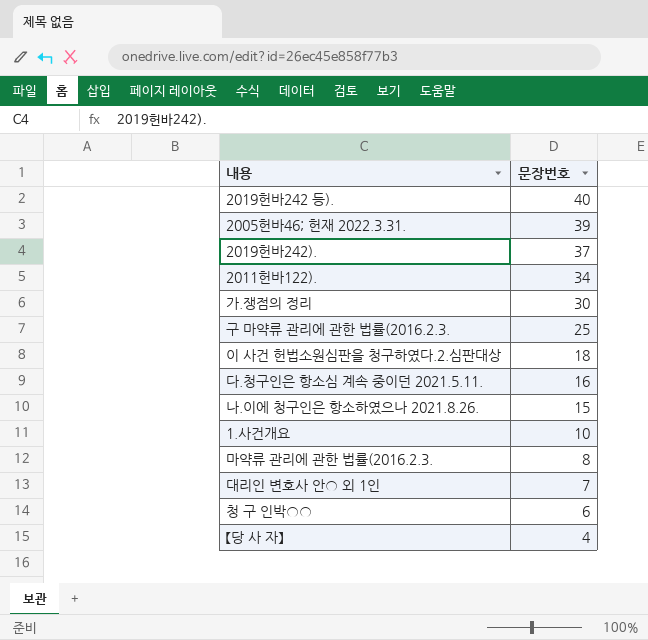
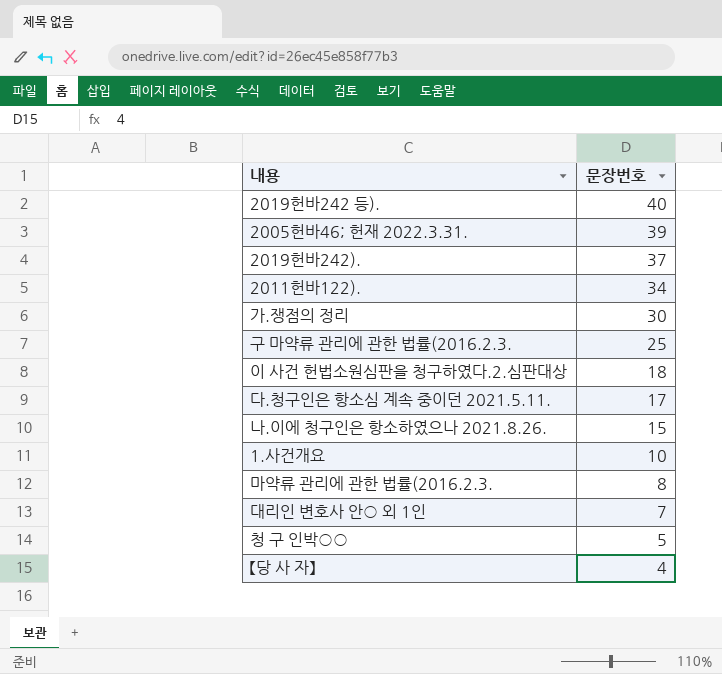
다.청구인은 항소심 계속 중이던 2021.5.11. | 문장번호: 16 -> 17
청 구 인박○○ | 문장번호: 6 -> 5

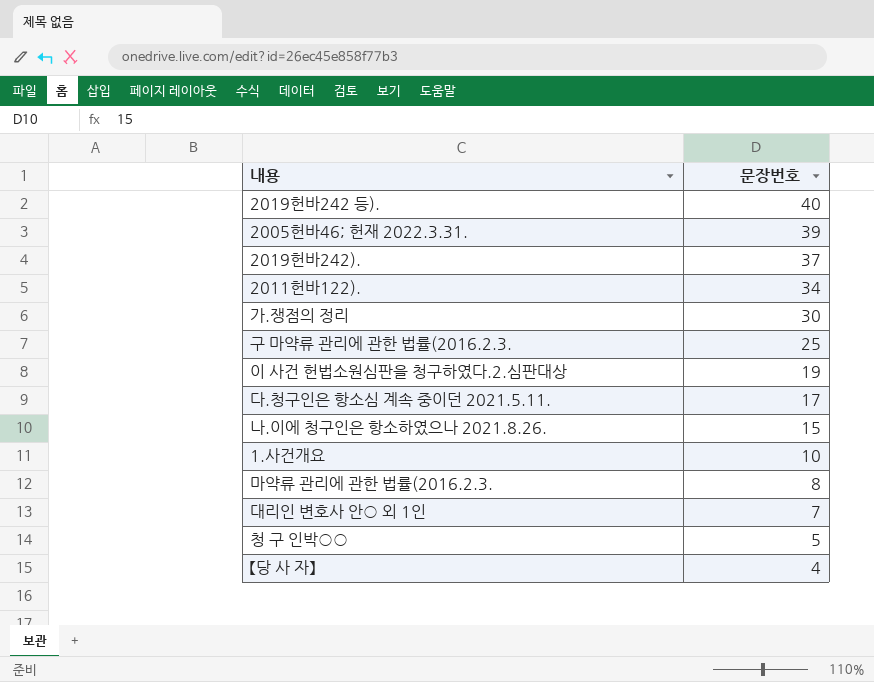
이 사건 헌법소원심판을 청구하였다.2.심판대상 | 문장번호: 18 -> 19

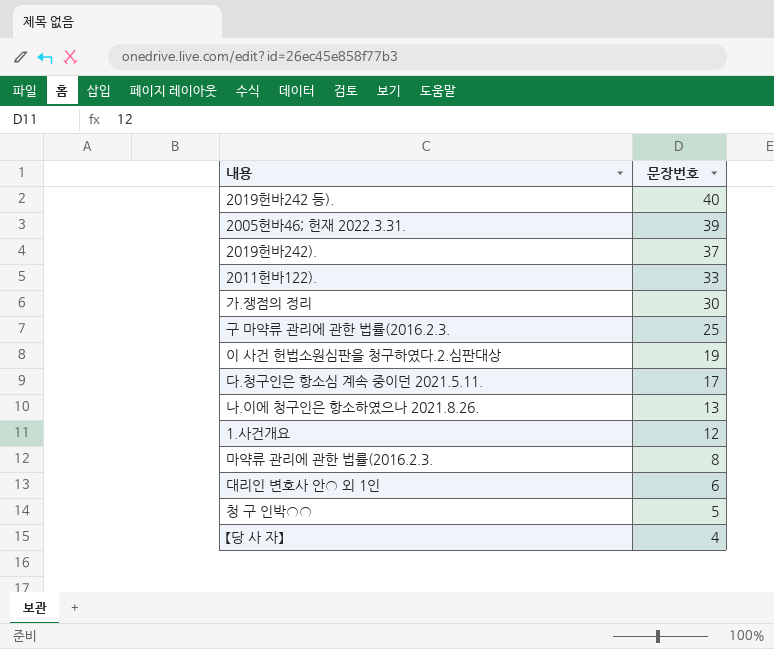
2011헌바122). | 문장번호: 34 -> 33
나.이에 청구인은 항소하였으나 2021.8.26. | 문장번호: 15 -> 13
1.사건개요 | 문장번호: 10 -> 12
대리인 변호사 안○ 외 1인 | 문장번호: 7 -> 6

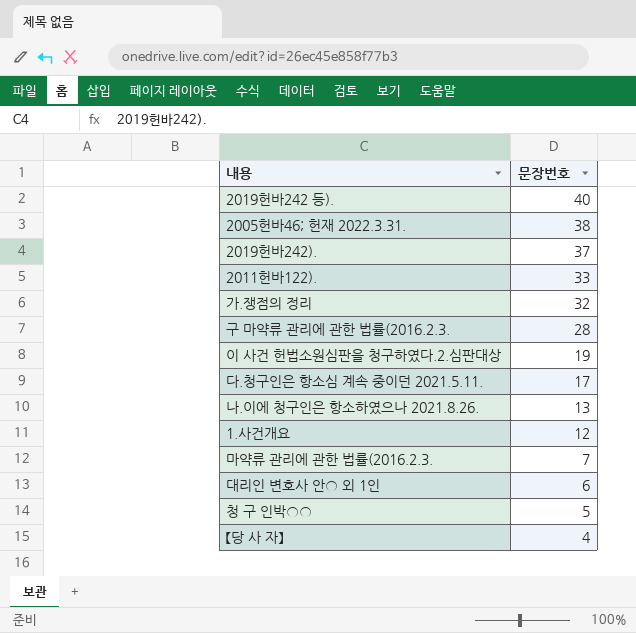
2005헌바46; 헌재 2022.3.31. | 문장번호: 39 -> 38
가.쟁점의 정리 | 문장번호: 30 -> 32
구 마약류 관리에 관한 법률(2016.2.3. | 문장번호: 25 -> 28
마약류 관리에 관한 법률(2016.2.3. | 문장번호: 8 -> 7

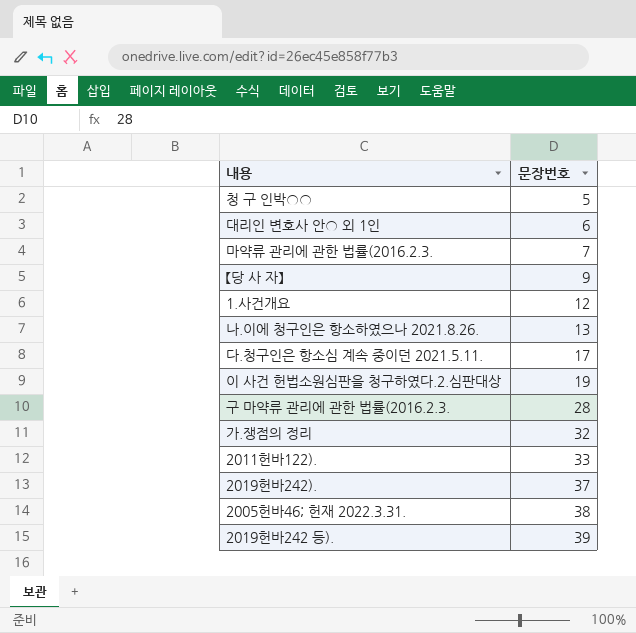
row order: 문장번호 descending -> 문장번호 ascending
【당 사 자】 | 문장번호: 4 -> 9
2019헌바242 등). | 문장번호: 40 -> 39

